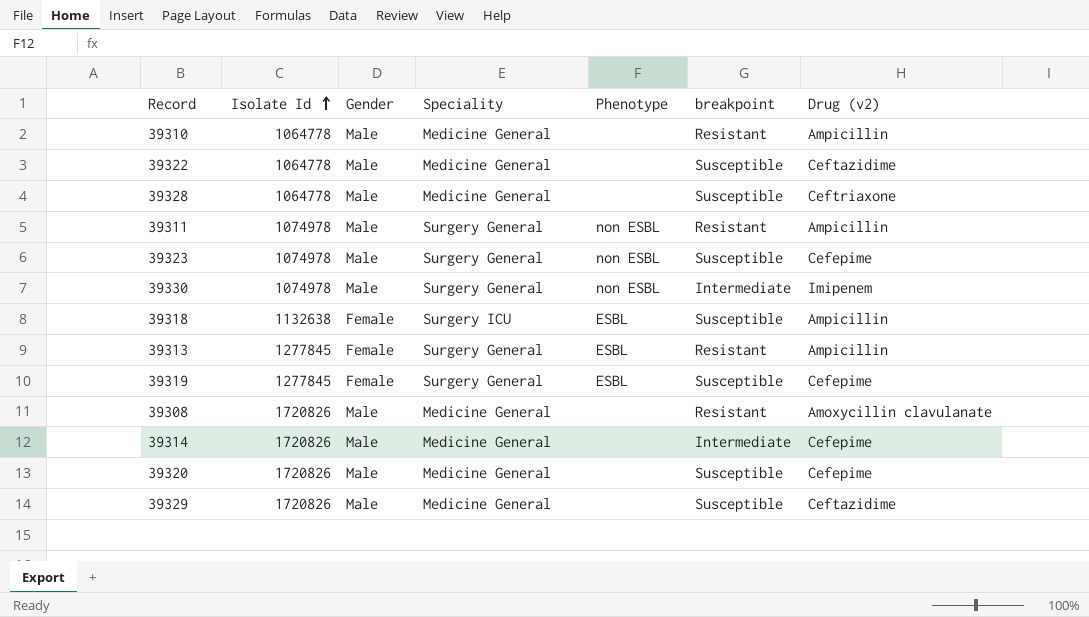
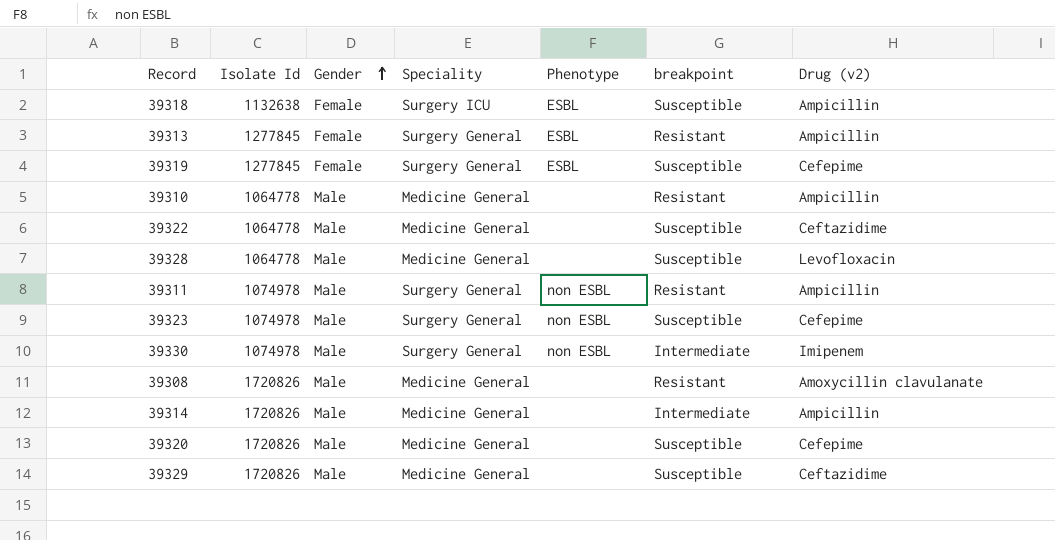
row order: Isolate Id ascending -> Gender ascending
39328 | Drug (v2): Ceftriaxone -> Levofloxacin
39314 | Drug (v2): Cefepime -> Ampicillin

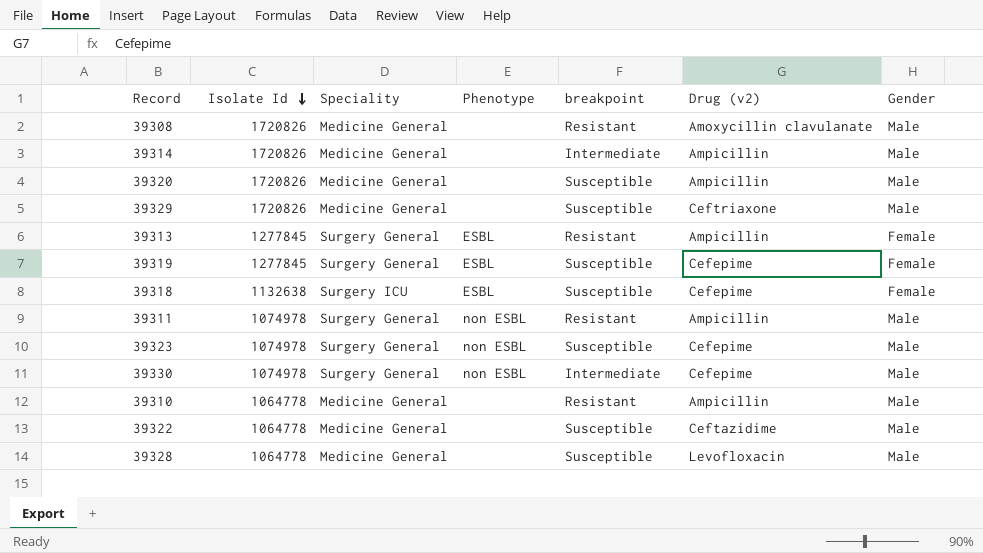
row order: Gender ascending -> Isolate Id descending
column Gender | position: 3 -> 7
39320 | Drug (v2): Cefepime -> Ampicillin
39329 | Drug (v2): Ceftazidime -> Ceftriaxone
39318 | Drug (v2): Ampicillin -> Cefepime
39330 | Drug (v2): Imipenem -> Cefepime

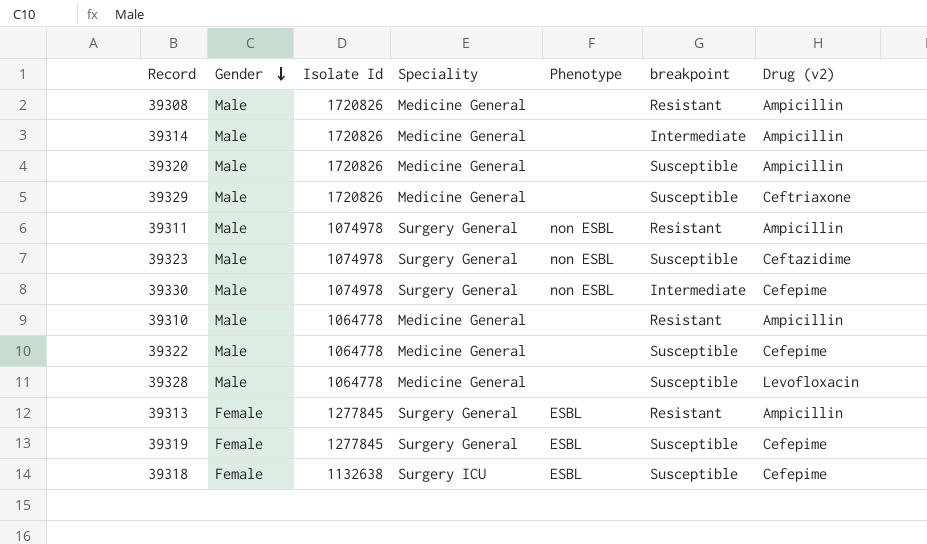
row order: Isolate Id descending -> Gender descending
column Gender | position: 7 -> 2
39308 | Drug (v2): Amoxycillin clavulanate -> Ampicillin
39323 | Drug (v2): Cefepime -> Ceftazidime
39322 | Drug (v2): Ceftazidime -> Cefepime

